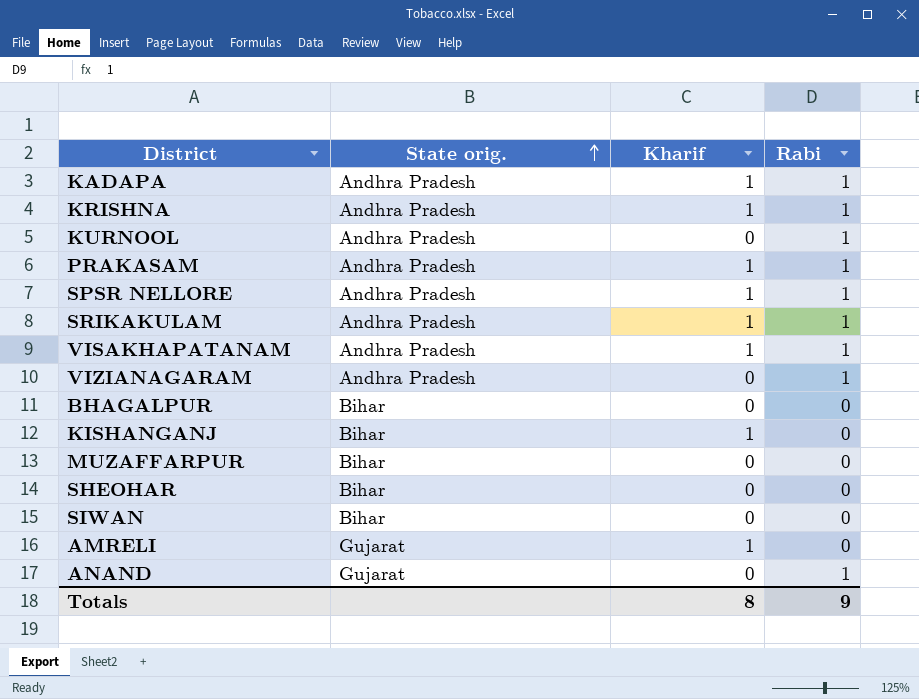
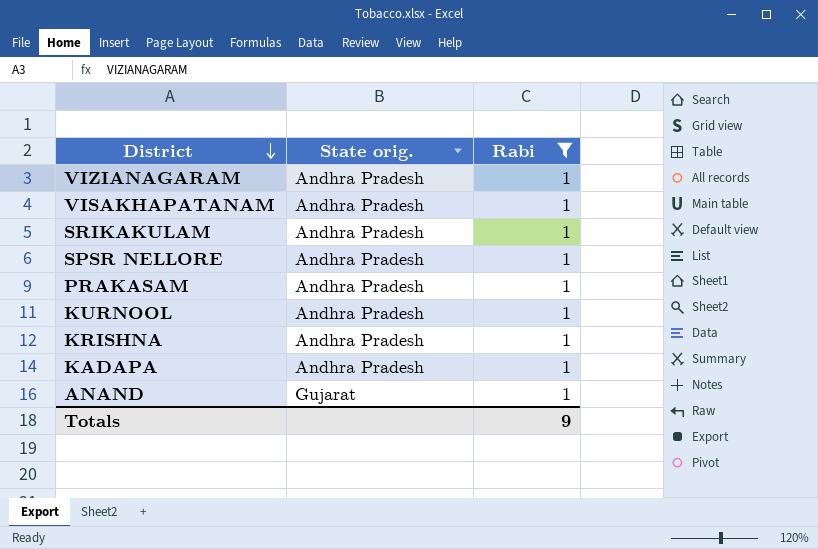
filter: none -> Rabi = 1
row order: State orig. ascending -> District descending
column Kharif | position: 3 -> none

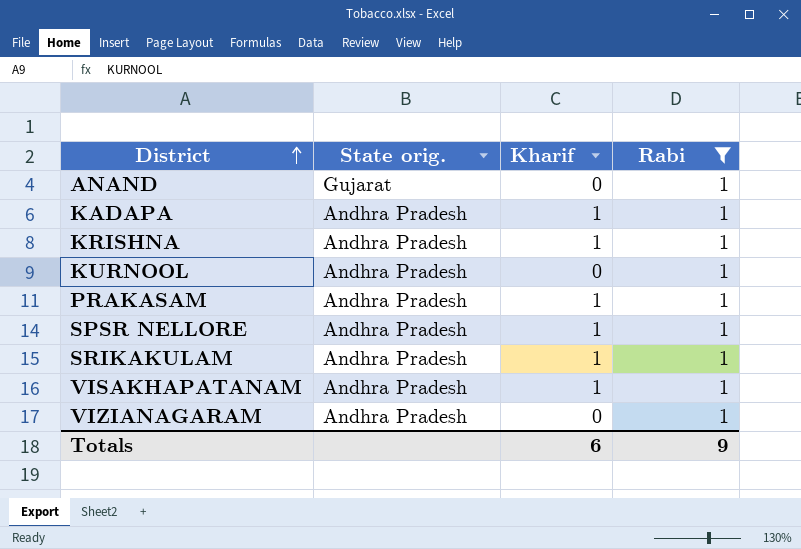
row order: District descending -> District ascending
column Kharif | position: none -> 3

